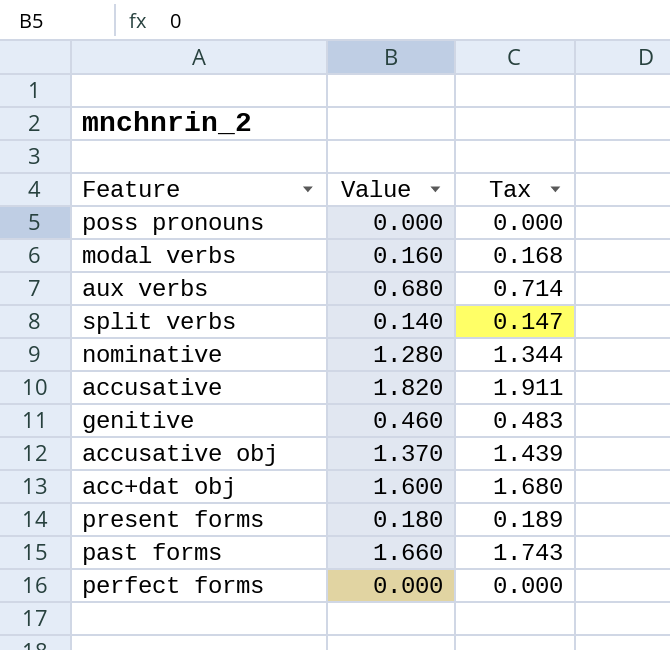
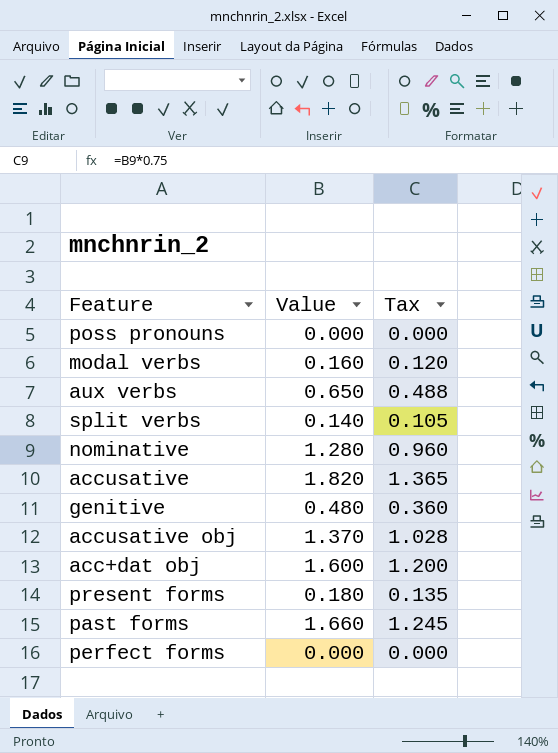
column Tax | formula: [Value] * 1.05 -> [Value] * 0.75
aux verbs | Value: 0.680 -> 0.650
genitive | Value: 0.460 -> 0.480

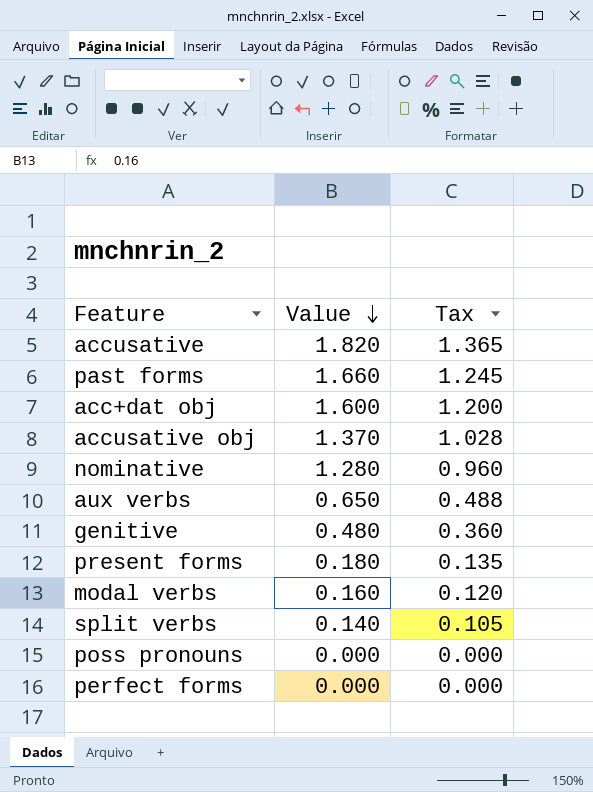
row order: none -> Value descending

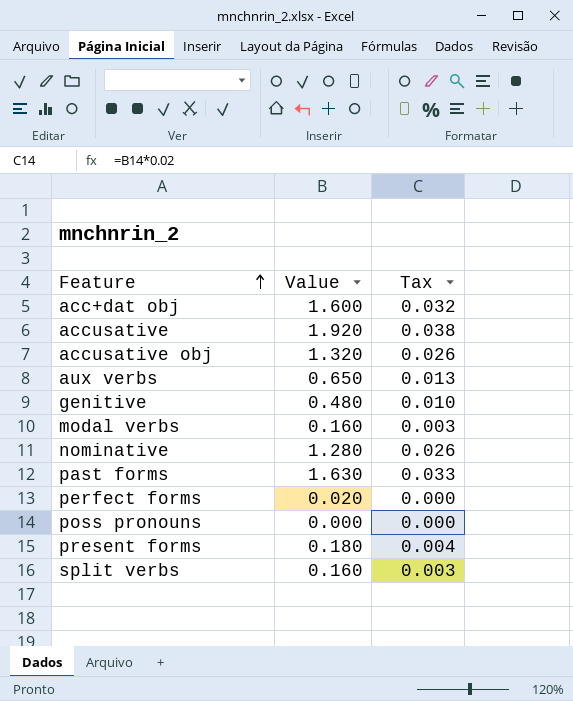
row order: Value descending -> Feature ascending
column Tax | formula: [Value] * 0.75 -> [Value] * 0.02
accusative | Value: 1.820 -> 1.920
accusative obj | Value: 1.370 -> 1.320
past forms | Value: 1.660 -> 1.630
perfect forms | Value: 0.000 -> 0.020
split verbs | Value: 0.140 -> 0.160

